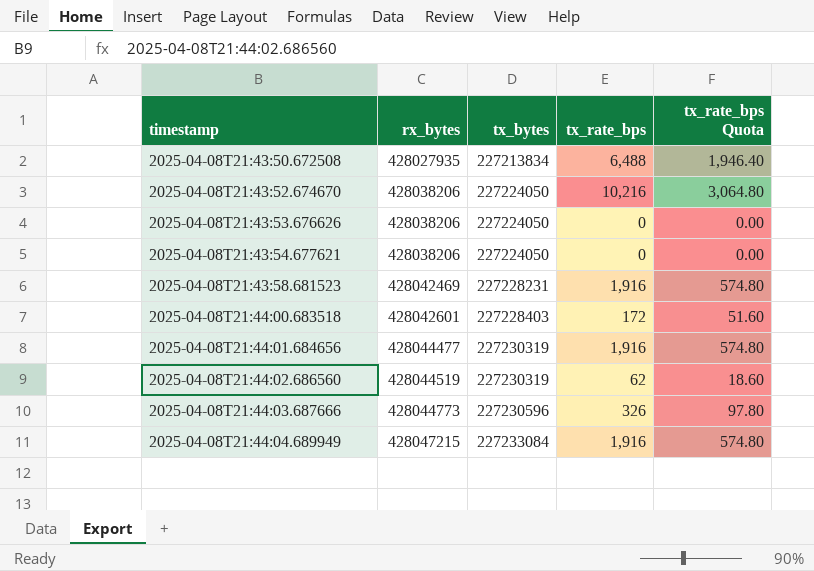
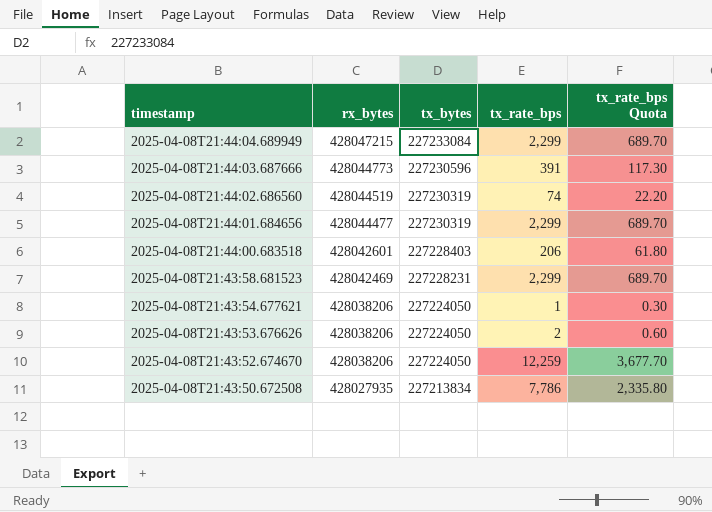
row order: timestamp ascending -> timestamp descending
2025-04-08T21:44:04.689949 | tx_rate_bps: 1,916 -> 2,299
2025-04-08T21:44:04.689949 | tx_rate_bps Quota: 574.80 -> 689.70
2025-04-08T21:44:03.687666 | tx_rate_bps: 326 -> 391
2025-04-08T21:44:03.687666 | tx_rate_bps Quota: 97.80 -> 117.30
2025-04-08T21:44:02.686560 | tx_rate_bps: 62 -> 74
2025-04-08T21:44:02.686560 | tx_rate_bps Quota: 18.60 -> 22.20
2025-04-08T21:44:01.684656 | tx_rate_bps: 1,916 -> 2,299
2025-04-08T21:44:01.684656 | tx_rate_bps Quota: 574.80 -> 689.70
2025-04-08T21:44:00.683518 | tx_rate_bps: 172 -> 206
2025-04-08T21:44:00.683518 | tx_rate_bps Quota: 51.60 -> 61.80
2025-04-08T21:43:58.681523 | tx_rate_bps: 1,916 -> 2,299
2025-04-08T21:43:58.681523 | tx_rate_bps Quota: 574.80 -> 689.70
2025-04-08T21:43:54.677621 | tx_rate_bps: 0 -> 1
2025-04-08T21:43:54.677621 | tx_rate_bps Quota: 0.00 -> 0.30
2025-04-08T21:43:53.676626 | tx_rate_bps: 0 -> 2
2025-04-08T21:43:53.676626 | tx_rate_bps Quota: 0.00 -> 0.60
2025-04-08T21:43:52.674670 | tx_rate_bps: 10,216 -> 12,259
2025-04-08T21:43:52.674670 | tx_rate_bps Quota: 3,064.80 -> 3,677.70
2025-04-08T21:43:50.672508 | tx_rate_bps: 6,488 -> 7,786
2025-04-08T21:43:50.672508 | tx_rate_bps Quota: 1,946.40 -> 2,335.80

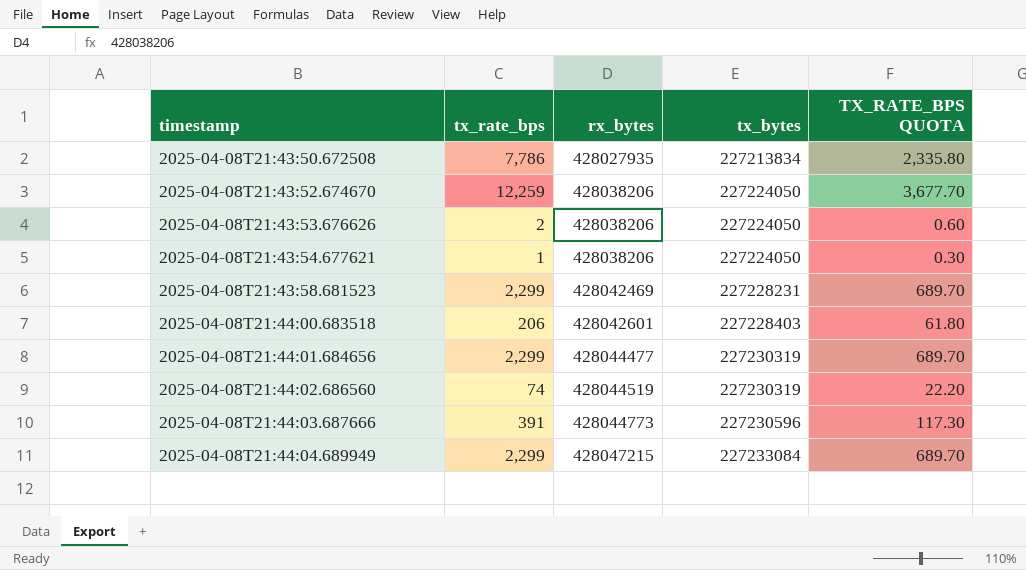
row order: timestamp descending -> timestamp ascending
column tx_rate_bps | position: 4 -> 2
column name: tx_rate_bps Quota -> TX_RATE_BPS QUOTA

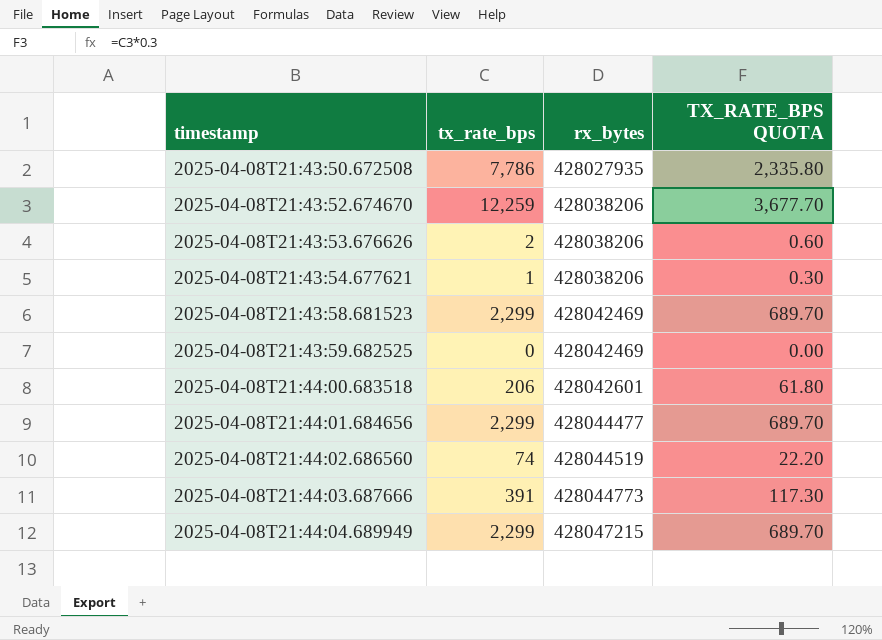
column tx_bytes | position: 4 -> none
row 2025-04-08T21:43:59.682525: none -> 0 | 428042469 | 0.00

